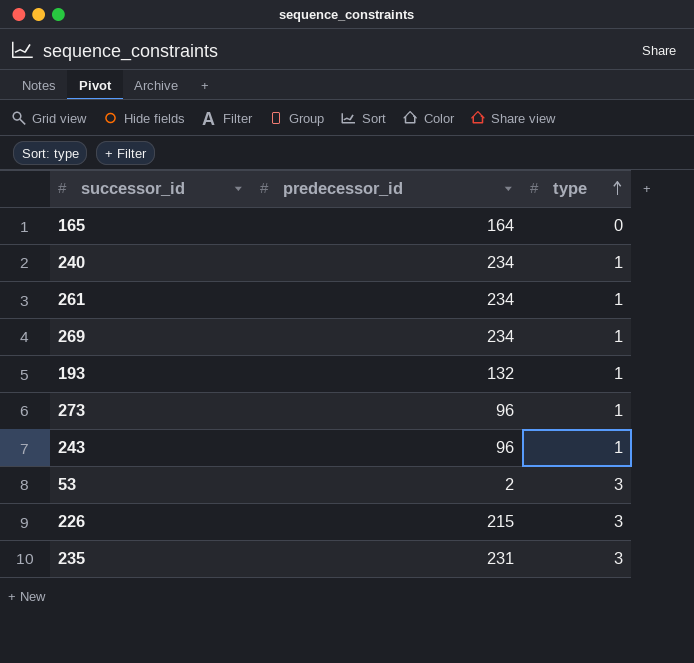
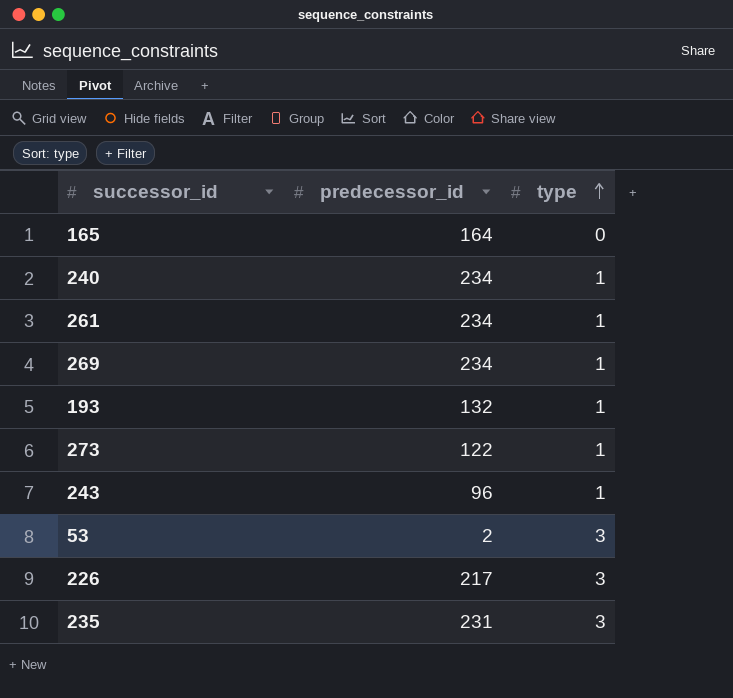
273 | predecessor_id: 96 -> 122
226 | predecessor_id: 215 -> 217

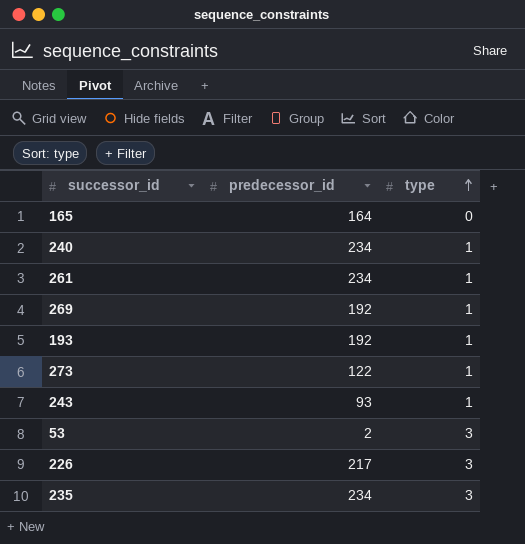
269 | predecessor_id: 234 -> 192
193 | predecessor_id: 132 -> 192
243 | predecessor_id: 96 -> 93
235 | predecessor_id: 231 -> 234

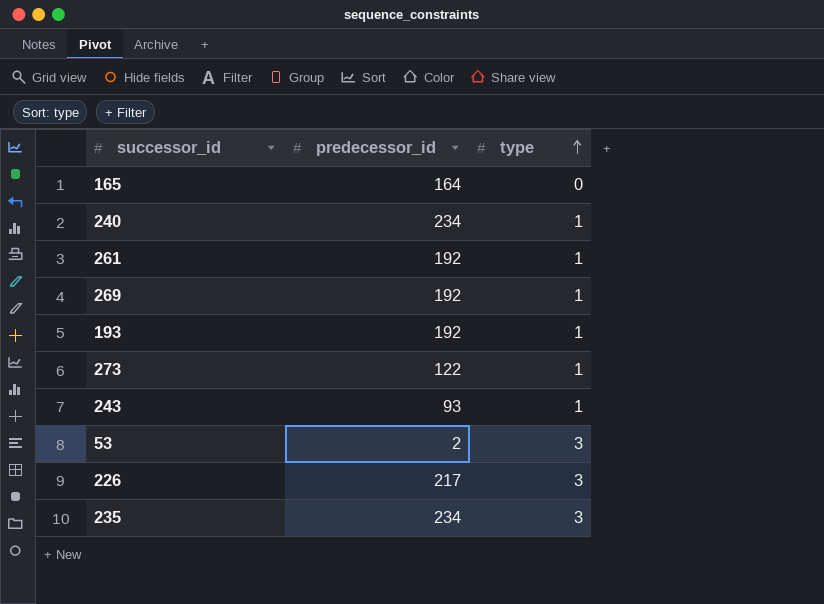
261 | predecessor_id: 234 -> 192

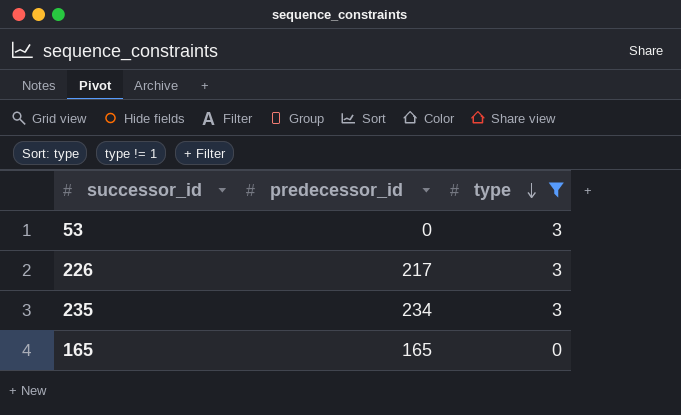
filter: none -> type != 1
row order: type ascending -> type descending
53 | predecessor_id: 2 -> 0
165 | predecessor_id: 164 -> 165

